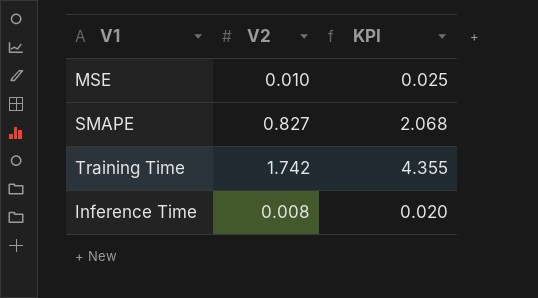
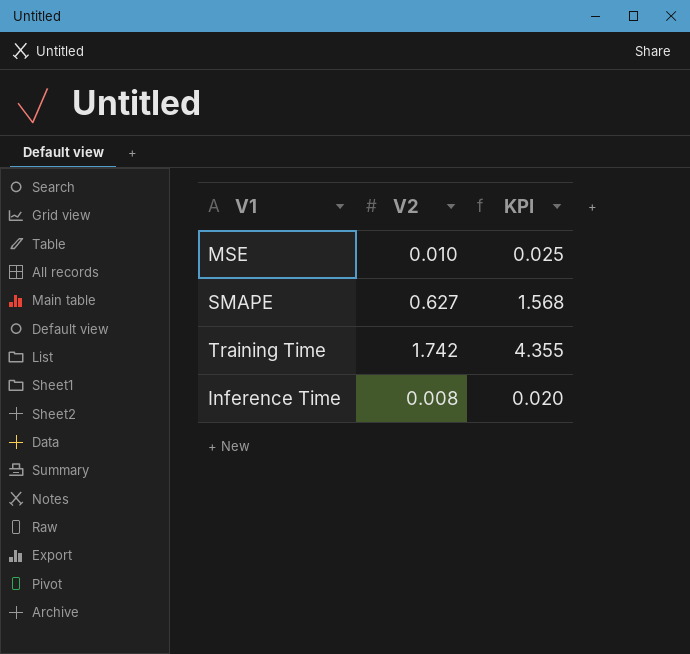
SMAPE | V2: 0.827 -> 0.627
SMAPE | KPI: 2.068 -> 1.568

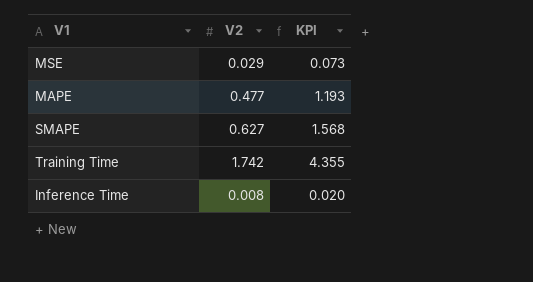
MSE | V2: 0.010 -> 0.029
MSE | KPI: 0.025 -> 0.073
row MAPE: none -> 0.477 | 1.193

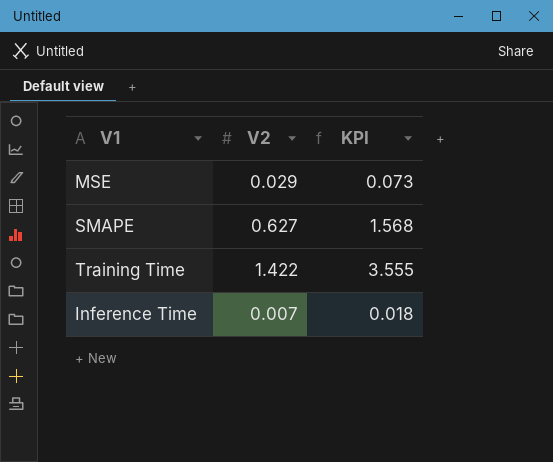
row MAPE: 0.477 | 1.193 -> none
Training Time | V2: 1.742 -> 1.422
Training Time | KPI: 4.355 -> 3.555
Inference Time | V2: 0.008 -> 0.007
Inference Time | KPI: 0.020 -> 0.018

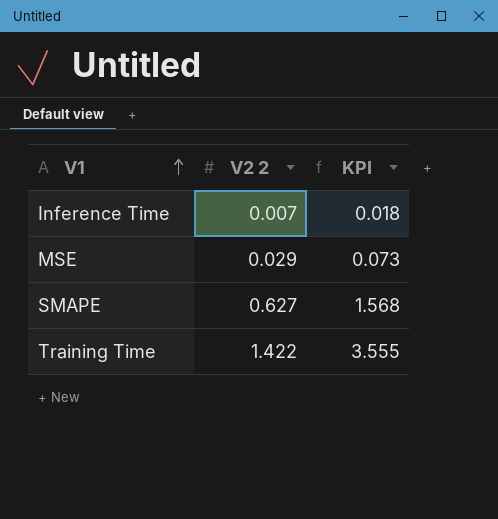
row order: none -> V1 ascending
column name: V2 -> V2 2

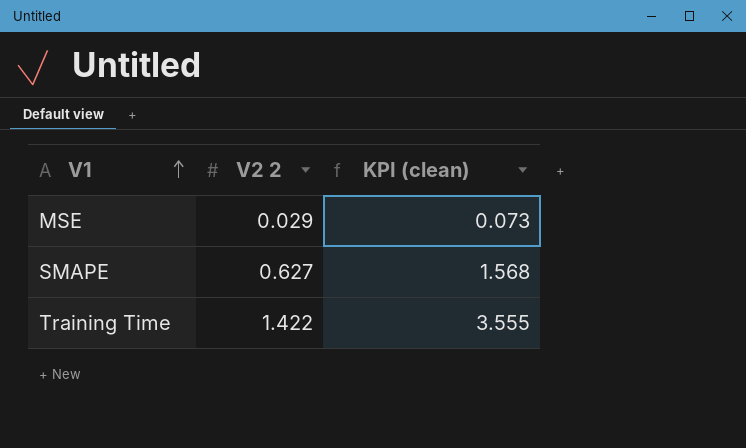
column name: KPI -> KPI (clean)
row Inference Time: 0.007 | 0.018 -> none

